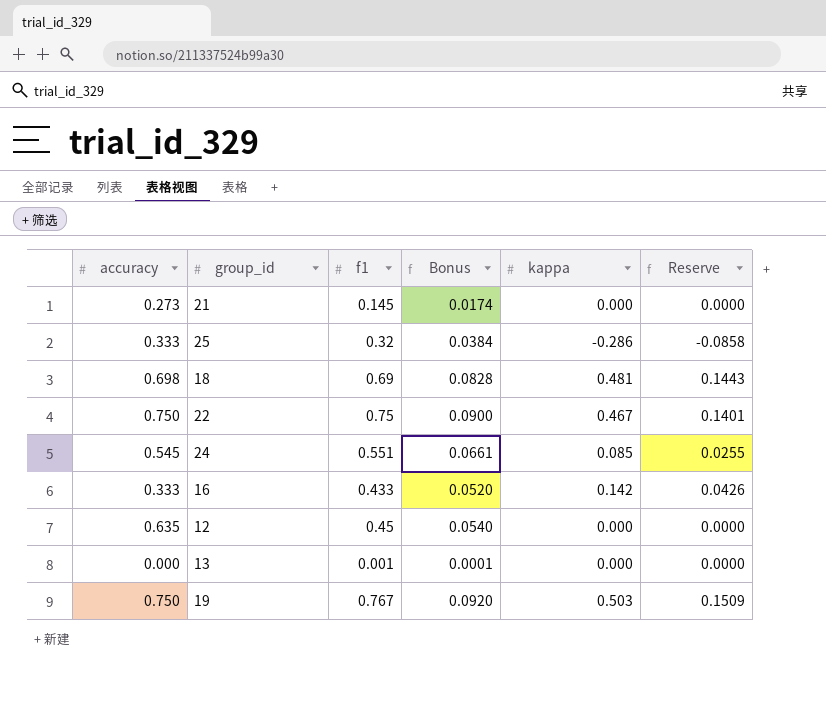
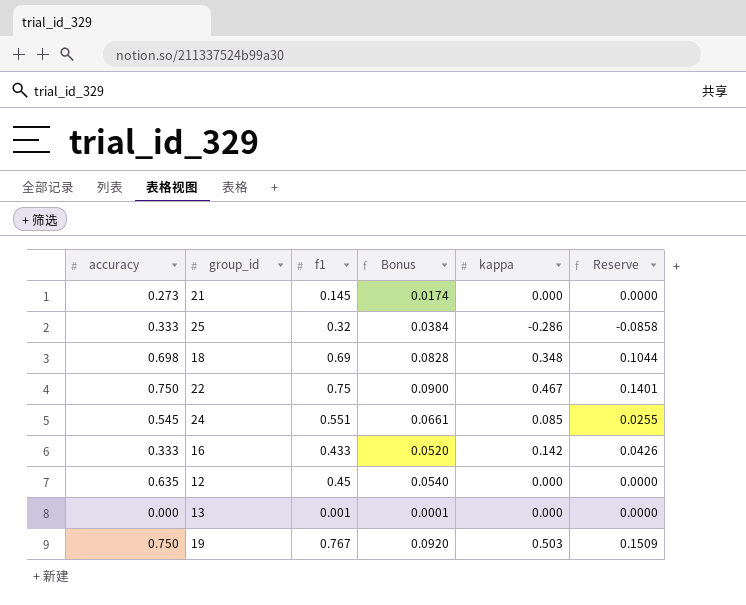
18 | kappa: 0.481 -> 0.348
18 | Reserve: 0.1443 -> 0.1044

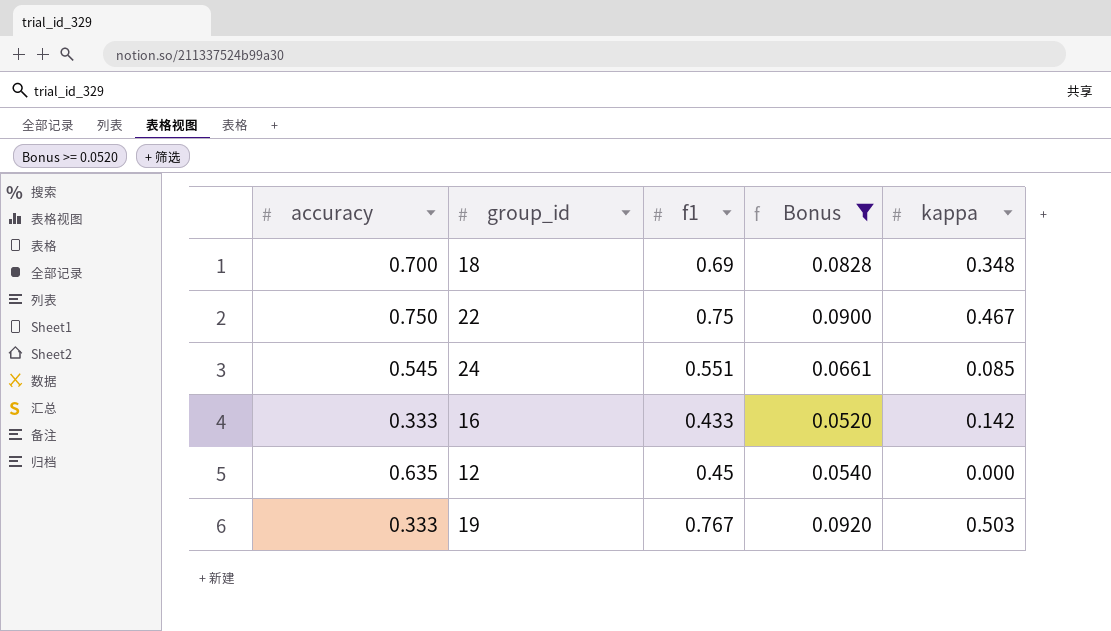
filter: none -> Bonus >= 0.0520
column Reserve | formula: [kappa] * 0.3 -> none
18 | accuracy: 0.698 -> 0.700
19 | accuracy: 0.750 -> 0.333

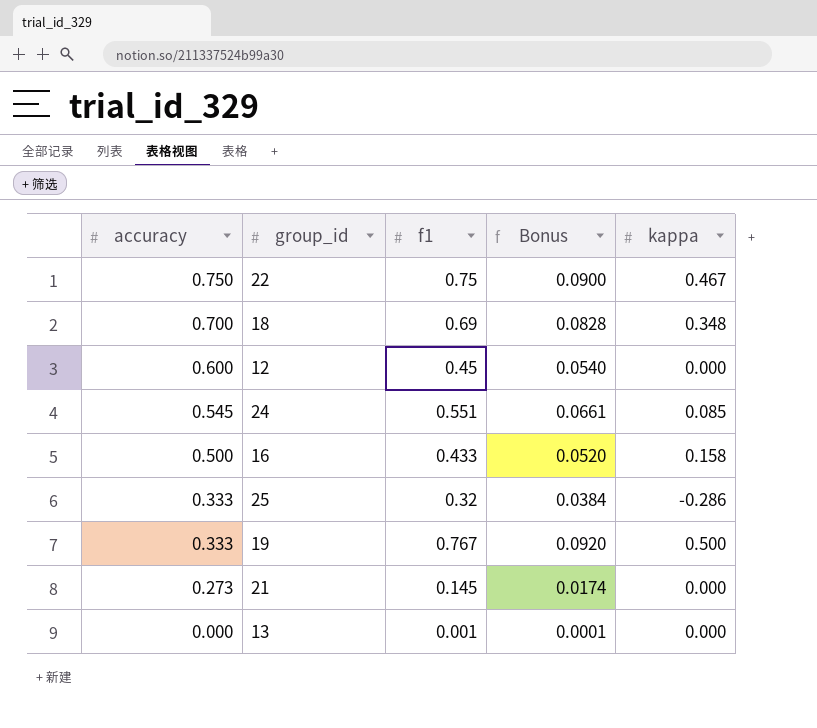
filter: Bonus >= 0.0520 -> none
row order: none -> accuracy descending
12 | accuracy: 0.635 -> 0.600
16 | accuracy: 0.333 -> 0.500
16 | kappa: 0.142 -> 0.158
19 | kappa: 0.503 -> 0.500

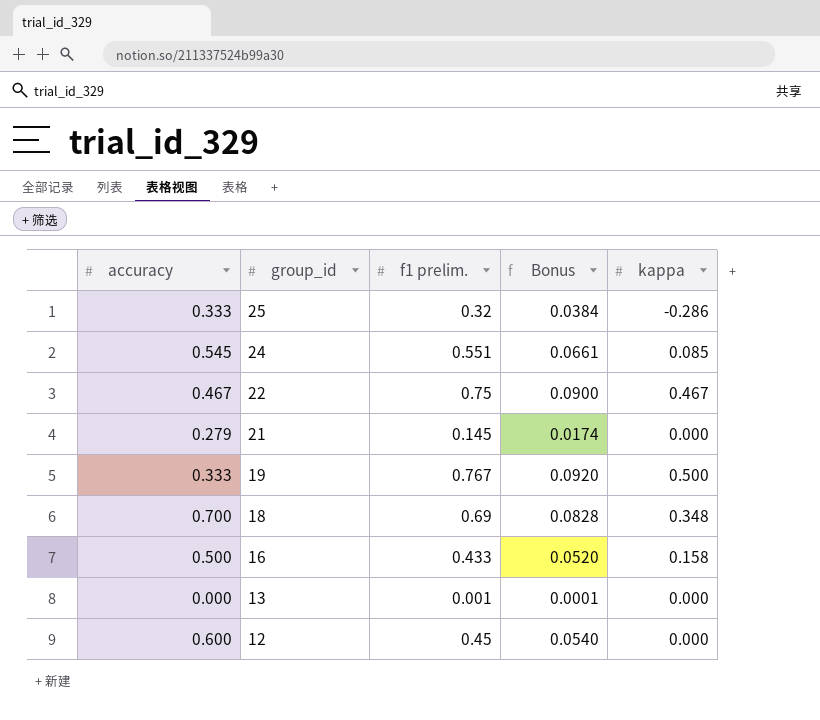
row order: accuracy descending -> group_id descending
column name: f1 -> f1 prelim.
22 | accuracy: 0.750 -> 0.467
21 | accuracy: 0.273 -> 0.279

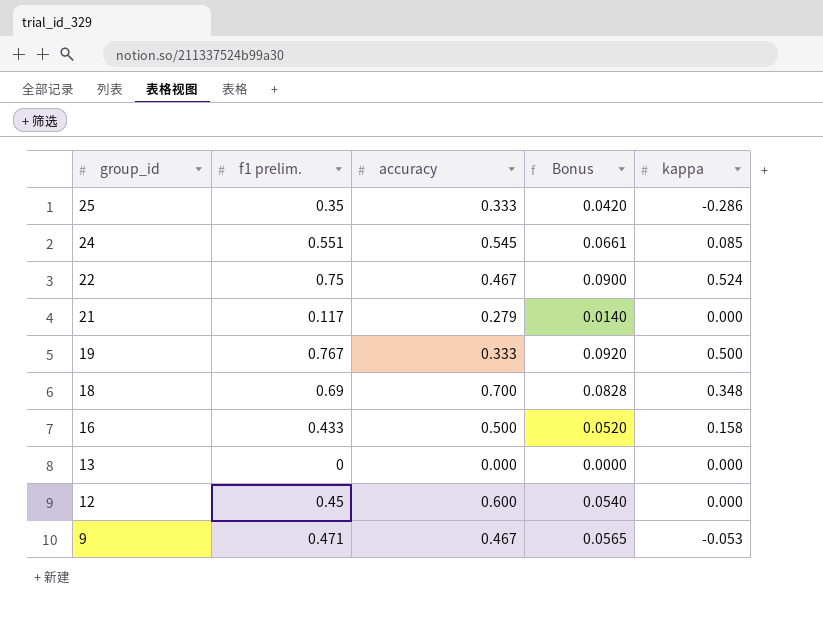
column accuracy | position: 1 -> 3
25 | f1 prelim.: 0.32 -> 0.35
25 | Bonus: 0.0384 -> 0.0420
22 | kappa: 0.467 -> 0.524
21 | f1 prelim.: 0.145 -> 0.117
21 | Bonus: 0.0174 -> 0.0140
13 | f1 prelim.: 0.001 -> 0
13 | Bonus: 0.0001 -> 0.0000
row 9: none -> 0.471 | 0.467 | 0.0565 | -0.053

